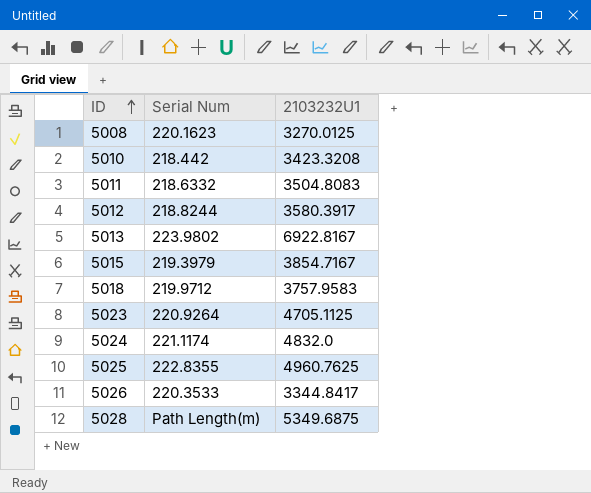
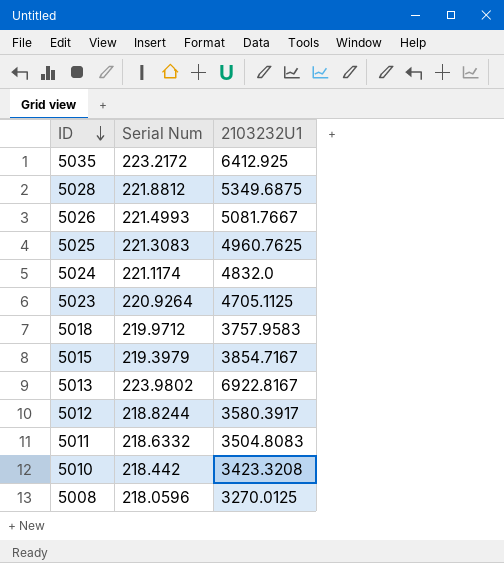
row order: ID ascending -> ID descending
row 5035: none -> 223.2172 | 6412.925
5028 | Serial Num: Path Length(m) -> 221.8812
5026 | Serial Num: 220.3533 -> 221.4993
5026 | 2103232U1: 3344.8417 -> 5081.7667
5025 | Serial Num: 222.8355 -> 221.3083
5008 | Serial Num: 220.1623 -> 218.0596

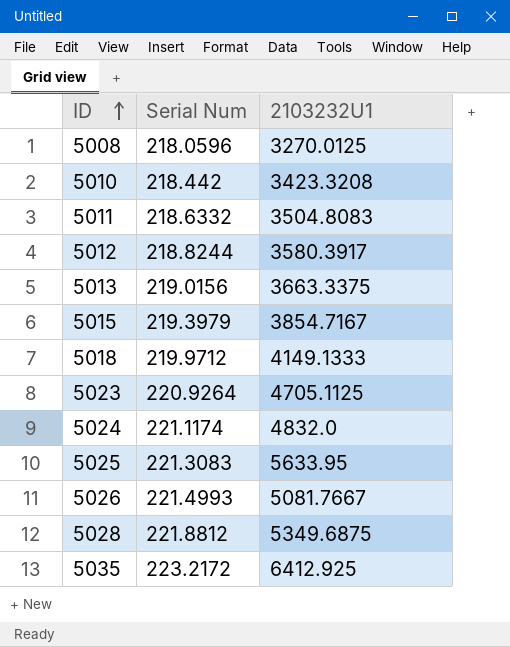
row order: ID descending -> ID ascending
5013 | Serial Num: 223.9802 -> 219.0156
5013 | 2103232U1: 6922.8167 -> 3663.3375
5018 | 2103232U1: 3757.9583 -> 4149.1333
5025 | 2103232U1: 4960.7625 -> 5633.95

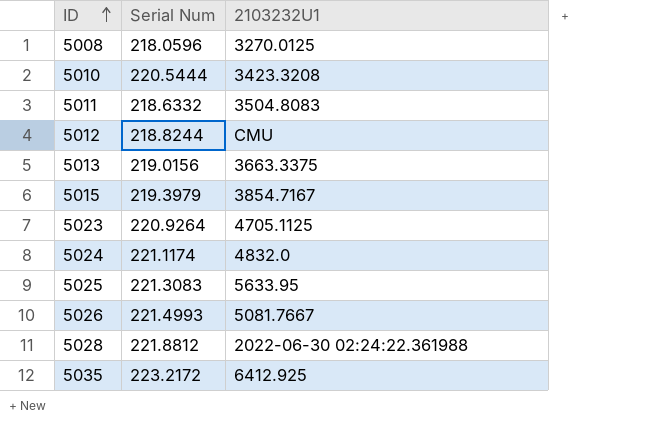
row 5018: 219.9712 | 4149.1333 -> none
5010 | Serial Num: 218.442 -> 220.5444
5012 | 2103232U1: 3580.3917 -> CMU
5028 | 2103232U1: 5349.6875 -> 2022-06-30 02:24:22.361988

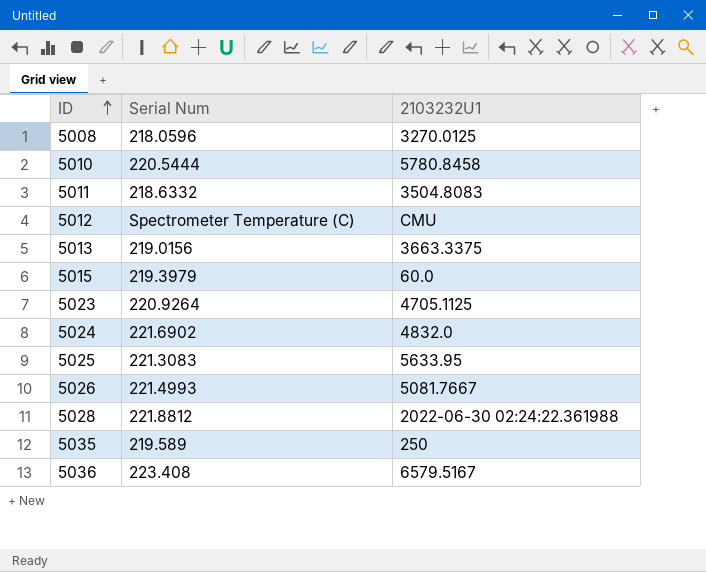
5010 | 2103232U1: 3423.3208 -> 5780.8458
5012 | Serial Num: 218.8244 -> Spectrometer Temperature (C)
5015 | 2103232U1: 3854.7167 -> 60.0
5024 | Serial Num: 221.1174 -> 221.6902
5035 | Serial Num: 223.2172 -> 219.589
5035 | 2103232U1: 6412.925 -> 250
row 5036: none -> 223.408 | 6579.5167

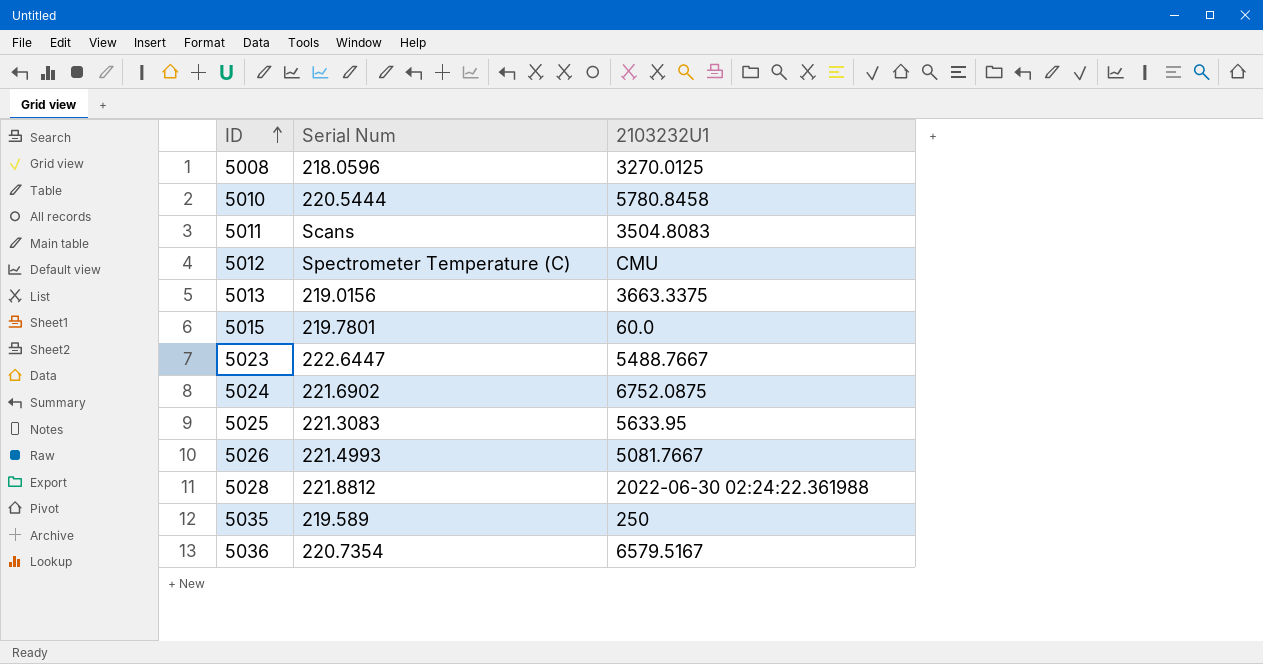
5011 | Serial Num: 218.6332 -> Scans
5015 | Serial Num: 219.3979 -> 219.7801
5023 | Serial Num: 220.9264 -> 222.6447
5023 | 2103232U1: 4705.1125 -> 5488.7667
5024 | 2103232U1: 4832.0 -> 6752.0875
5036 | Serial Num: 223.408 -> 220.7354

